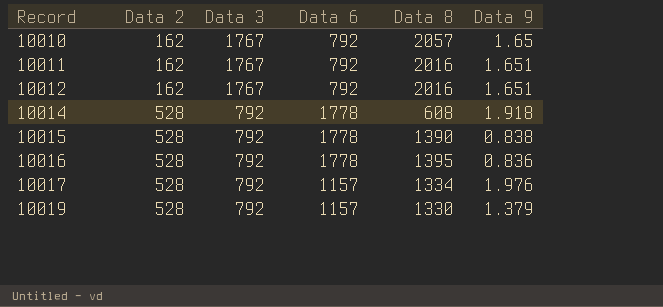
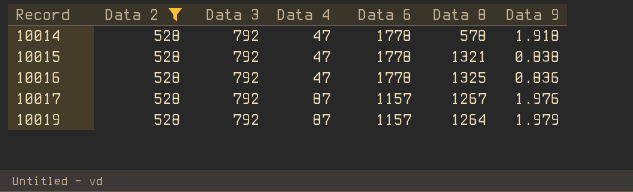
filter: none -> Data 2 = 528
column Data 4 | position: none -> 4
10014 | Data 8: 608 -> 578
10015 | Data 8: 1390 -> 1321
10016 | Data 8: 1395 -> 1325
10017 | Data 8: 1334 -> 1267
10019 | Data 8: 1330 -> 1264
10019 | Data 9: 1.379 -> 1.979

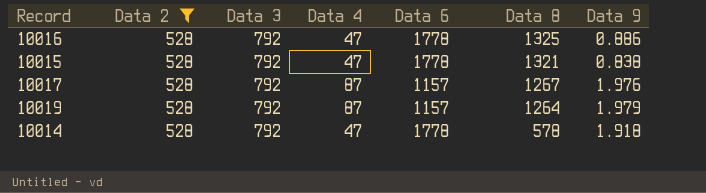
row order: Record ascending -> Data 8 descending
10016 | Data 9: 0.836 -> 0.886

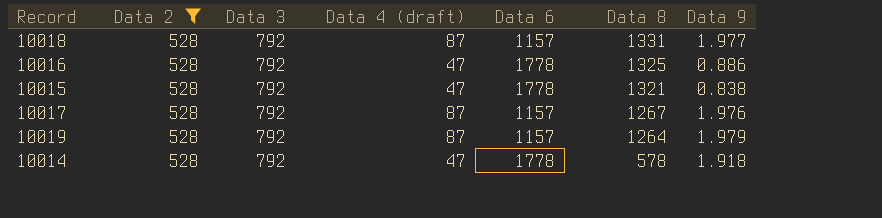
column name: Data 4 -> Data 4 (draft)
row 10018: none -> 528 | 792 | 87 | 1157 | 1331 | 1.977

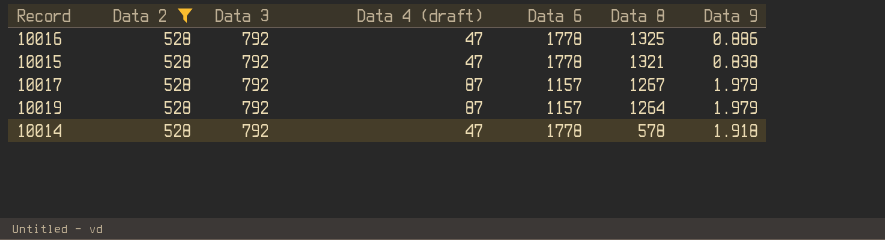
row 10018: 528 | 792 | 87 | 1157 | 1331 | 1.977 -> none
10017 | Data 9: 1.976 -> 1.979

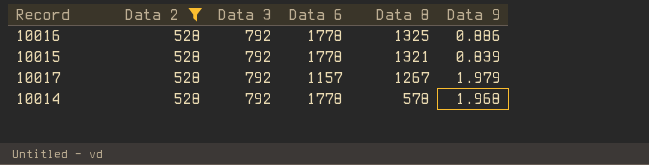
column Data 4 (draft) | position: 4 -> none
row 10019: 528 | 792 | 87 | 1157 | 1264 | 1.979 -> none
10015 | Data 9: 0.838 -> 0.839
10014 | Data 9: 1.918 -> 1.968

